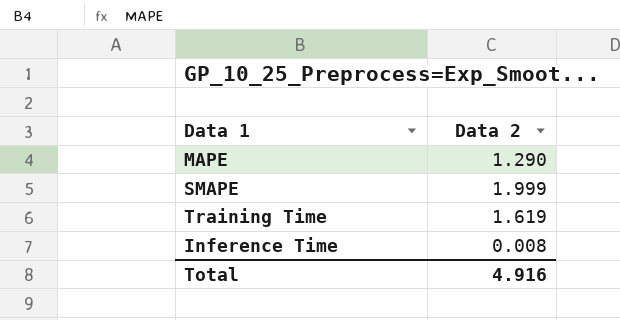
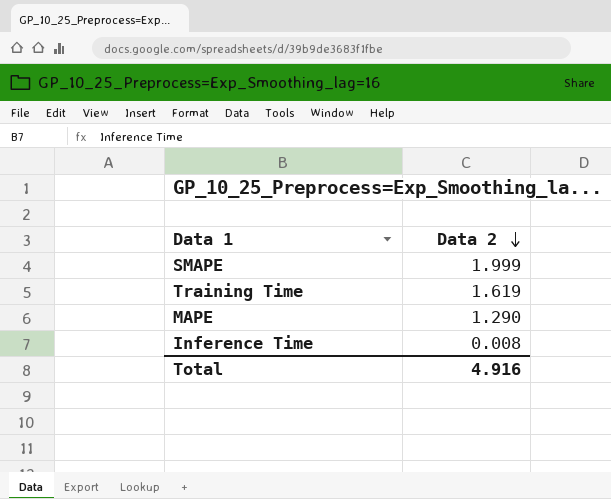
row order: none -> Data 2 descending

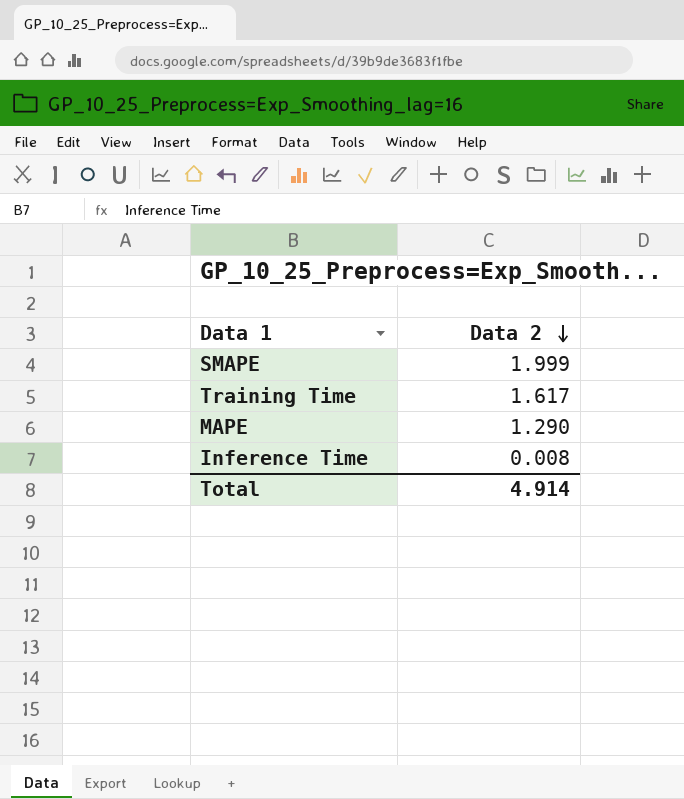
Training Time | Data 2: 1.619 -> 1.617
Total | Data 2: 4.916 -> 4.914

